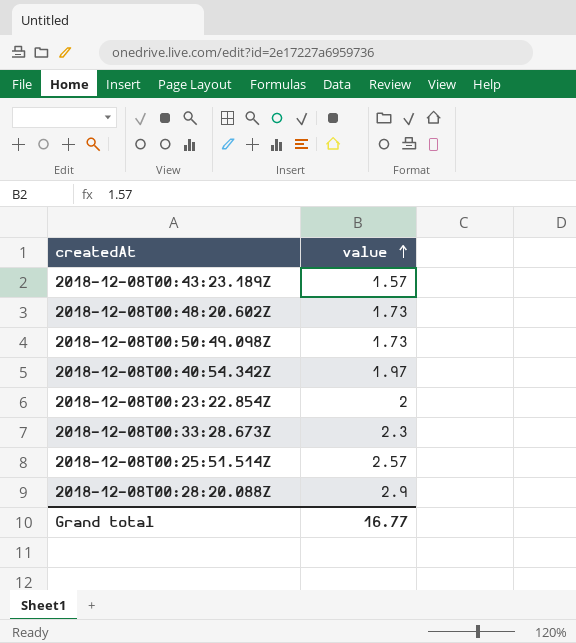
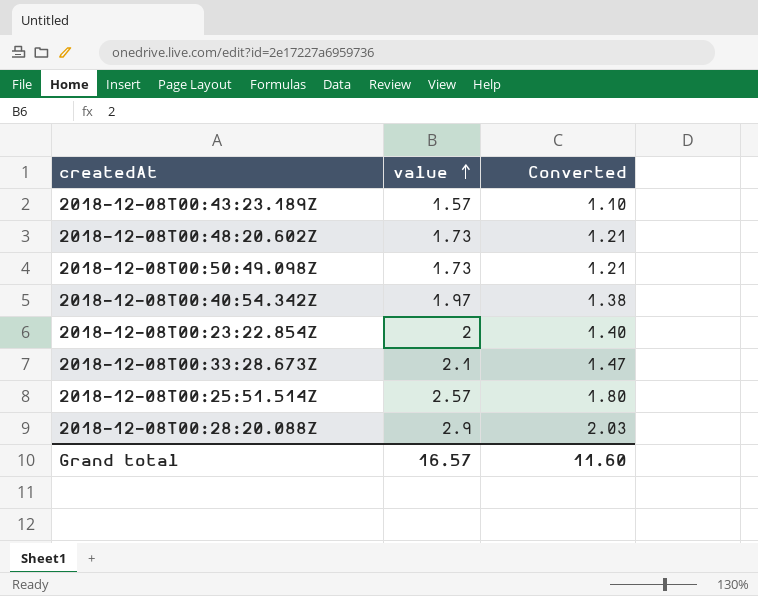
column Converted | formula: none -> [value] * 0.7
2018-12-08T00:33:28.673Z | value: 2.3 -> 2.1
Grand total | value: 16.77 -> 16.57

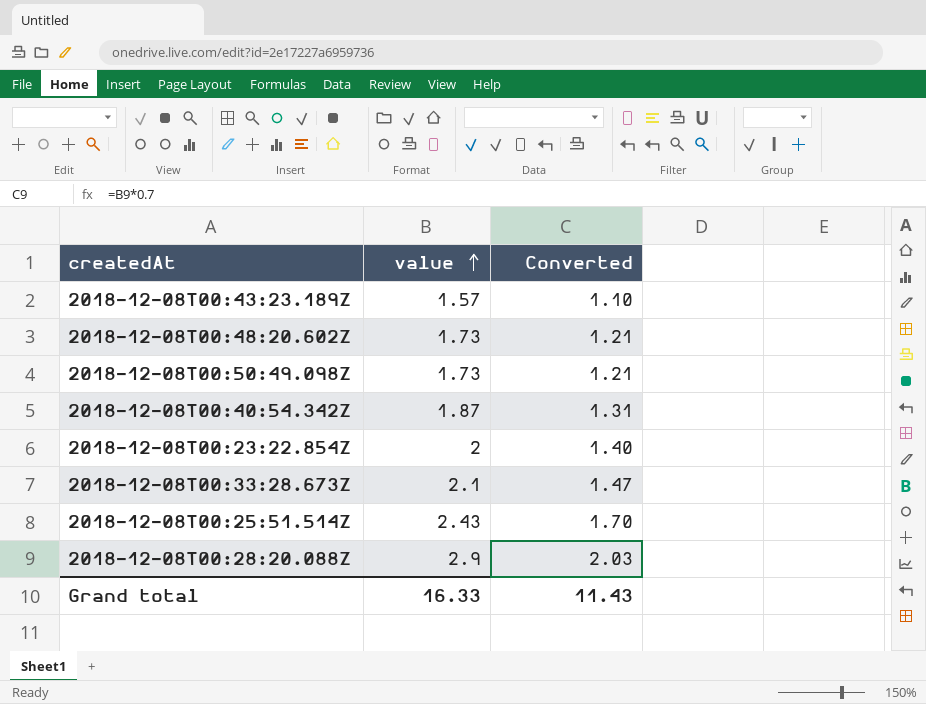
2018-12-08T00:40:54.342Z | value: 1.97 -> 1.87
2018-12-08T00:40:54.342Z | Converted: 1.38 -> 1.31
2018-12-08T00:25:51.514Z | value: 2.57 -> 2.43
2018-12-08T00:25:51.514Z | Converted: 1.80 -> 1.70
Grand total | value: 16.57 -> 16.33
Grand total | Converted: 11.60 -> 11.43

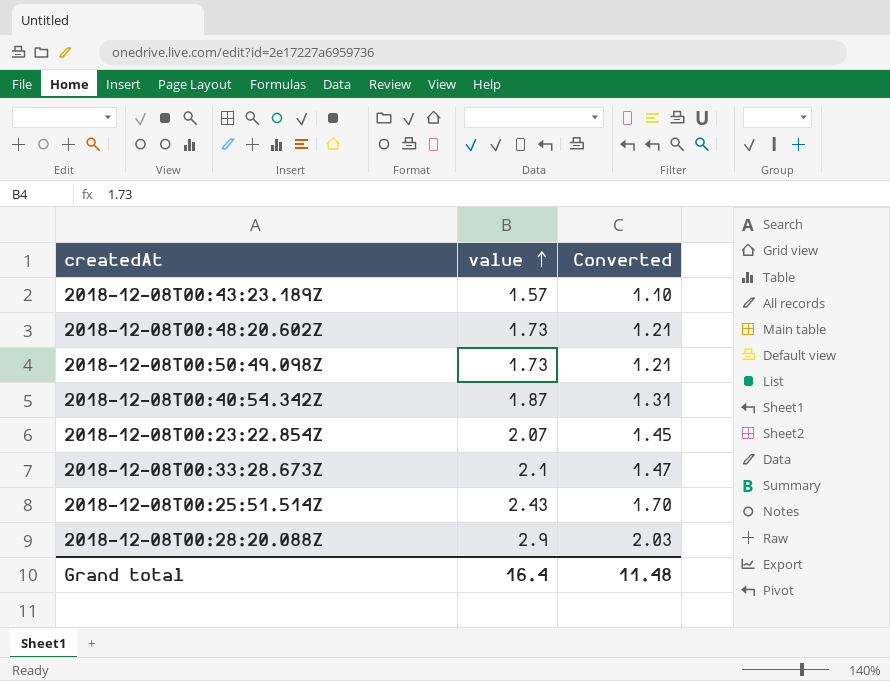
2018-12-08T00:23:22.854Z | value: 2 -> 2.07
2018-12-08T00:23:22.854Z | Converted: 1.40 -> 1.45
Grand total | value: 16.33 -> 16.4
Grand total | Converted: 11.43 -> 11.48

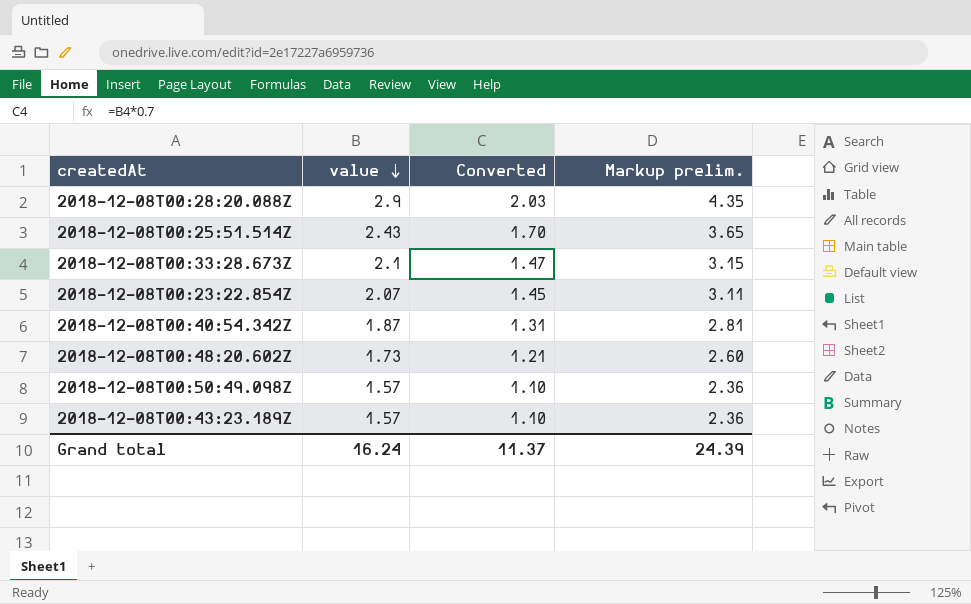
row order: value ascending -> value descending
column Markup prelim. | formula: none -> [value] * 1.5
2018-12-08T00:50:49.098Z | value: 1.73 -> 1.57
2018-12-08T00:50:49.098Z | Converted: 1.21 -> 1.10
Grand total | value: 16.4 -> 16.24
Grand total | Converted: 11.48 -> 11.37

